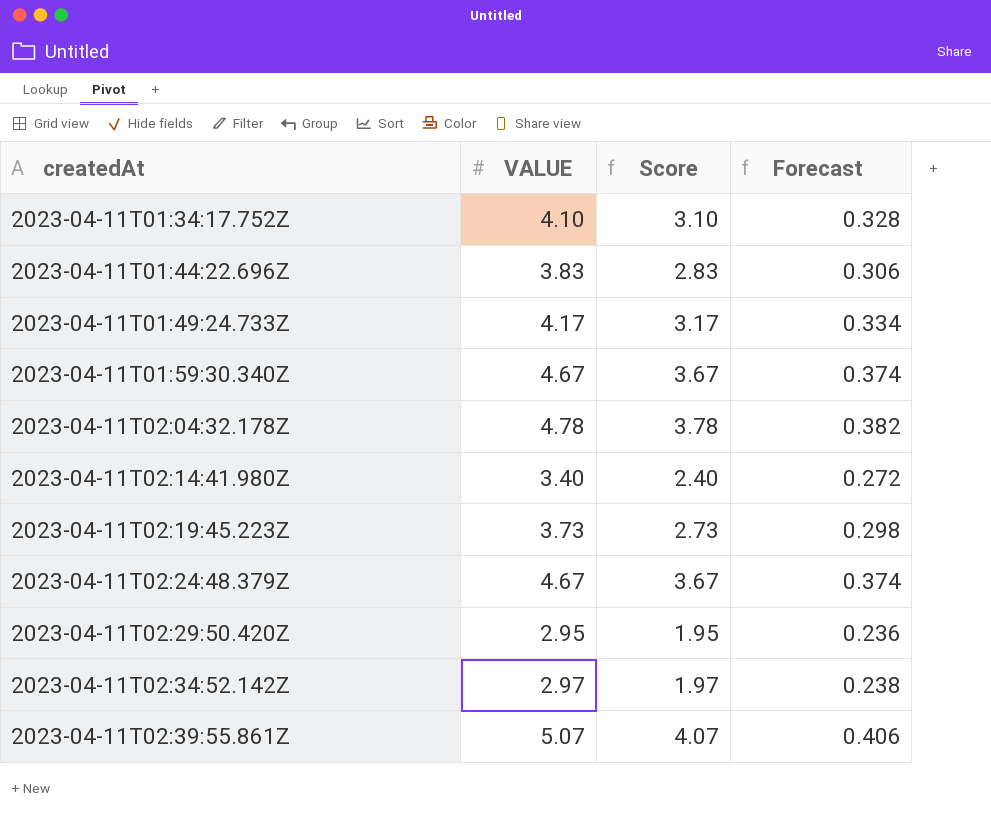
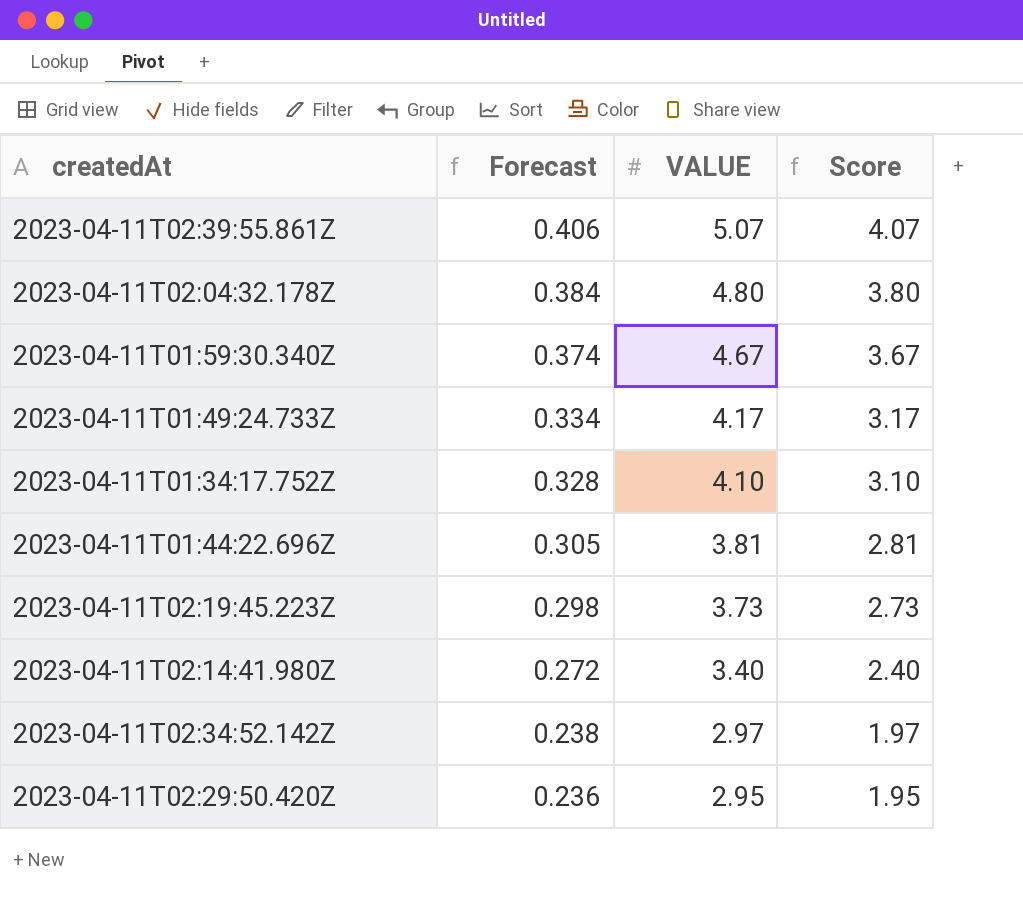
row order: createdAt ascending -> Forecast descending
column Forecast | position: 4 -> 2
row 2023-04-11T02:24:48.379Z: 4.67 | 3.67 | 0.374 -> none
2023-04-11T02:04:32.178Z | Forecast: 0.382 -> 0.384
2023-04-11T02:04:32.178Z | VALUE: 4.78 -> 4.80
2023-04-11T02:04:32.178Z | Score: 3.78 -> 3.80
2023-04-11T01:44:22.696Z | Forecast: 0.306 -> 0.305
2023-04-11T01:44:22.696Z | VALUE: 3.83 -> 3.81
2023-04-11T01:44:22.696Z | Score: 2.83 -> 2.81

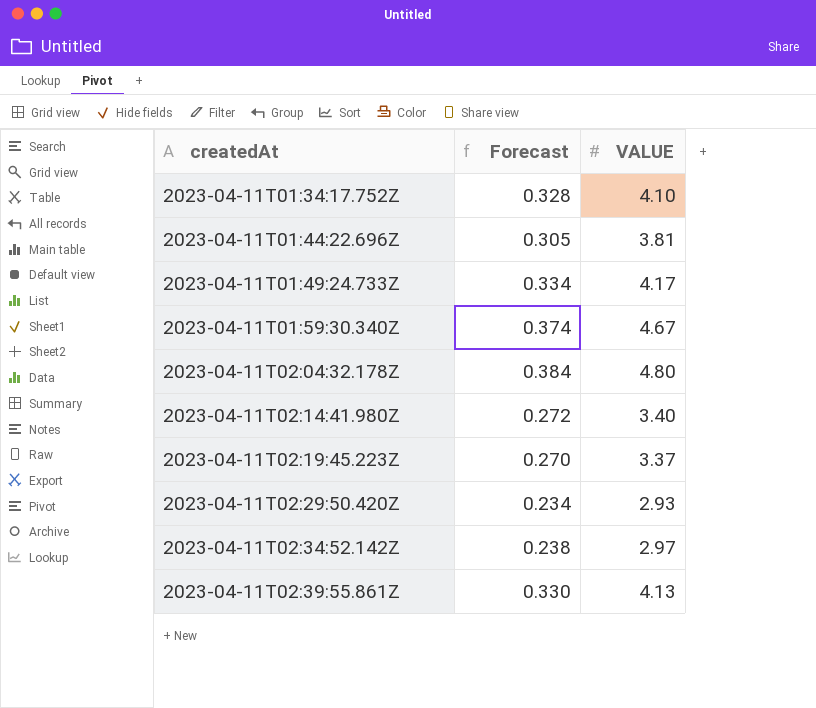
row order: Forecast descending -> createdAt ascending
column Score | formula: [VALUE] - 1 -> none
2023-04-11T02:19:45.223Z | Forecast: 0.298 -> 0.270
2023-04-11T02:19:45.223Z | VALUE: 3.73 -> 3.37
2023-04-11T02:29:50.420Z | Forecast: 0.236 -> 0.234
2023-04-11T02:29:50.420Z | VALUE: 2.95 -> 2.93
2023-04-11T02:39:55.861Z | Forecast: 0.406 -> 0.330
2023-04-11T02:39:55.861Z | VALUE: 5.07 -> 4.13

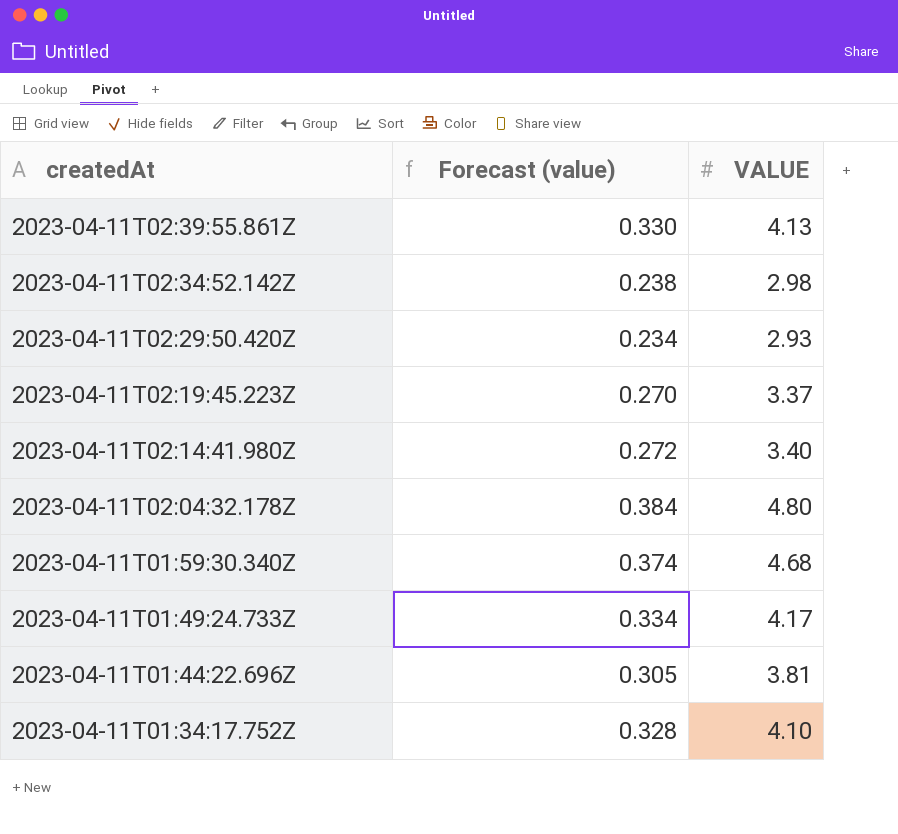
row order: createdAt ascending -> createdAt descending
column name: Forecast -> Forecast (value)
2023-04-11T02:34:52.142Z | VALUE: 2.97 -> 2.98
2023-04-11T01:59:30.340Z | VALUE: 4.67 -> 4.68

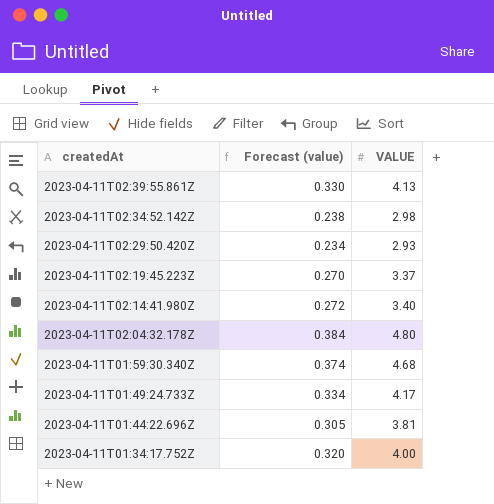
2023-04-11T01:34:17.752Z | Forecast (value): 0.328 -> 0.320
2023-04-11T01:34:17.752Z | VALUE: 4.10 -> 4.00

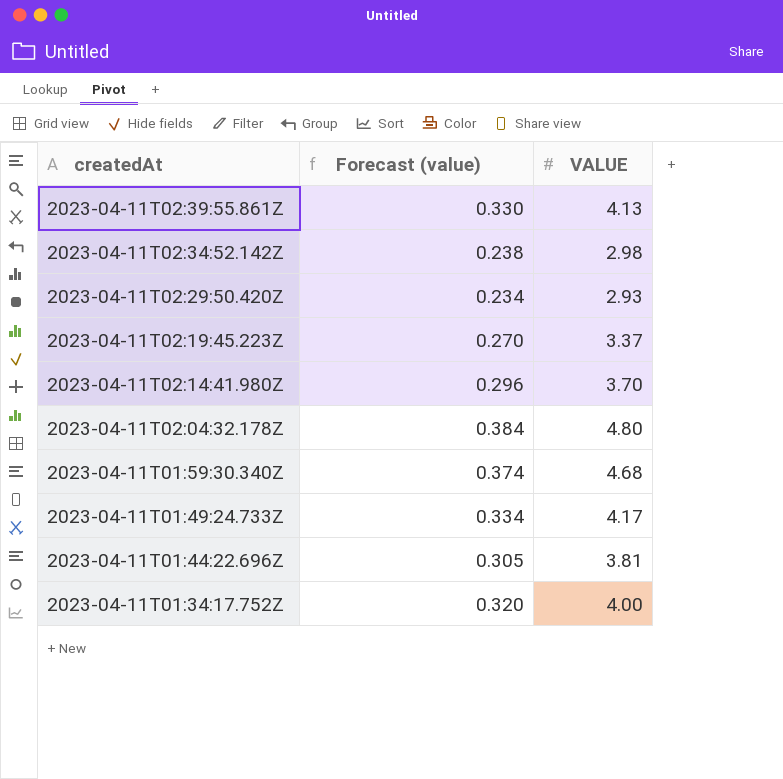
2023-04-11T02:14:41.980Z | Forecast (value): 0.272 -> 0.296
2023-04-11T02:14:41.980Z | VALUE: 3.40 -> 3.70

